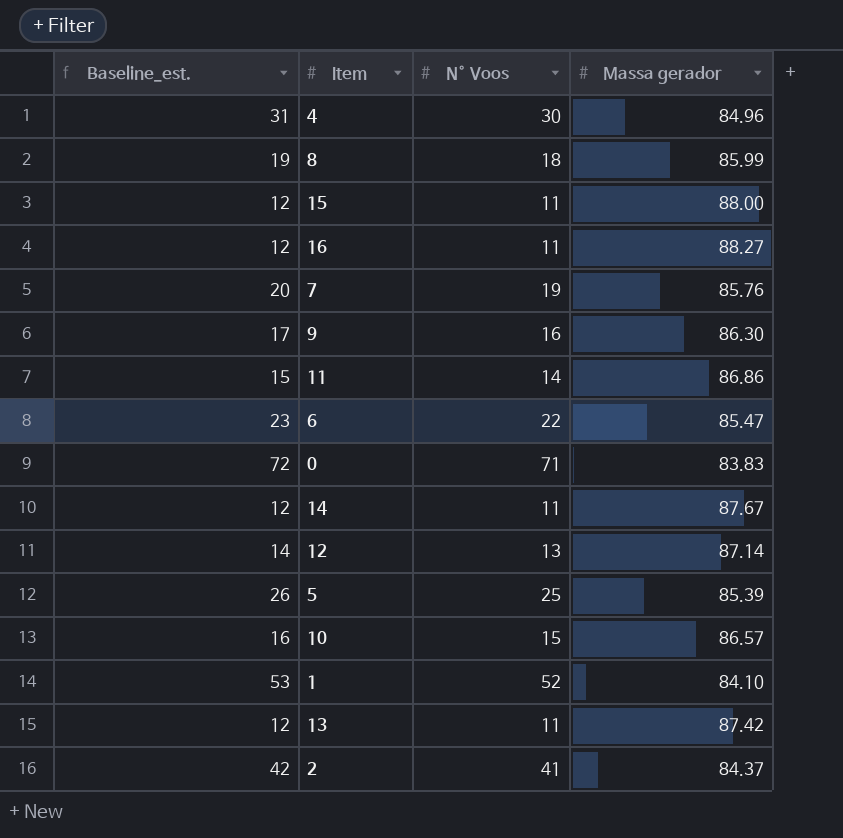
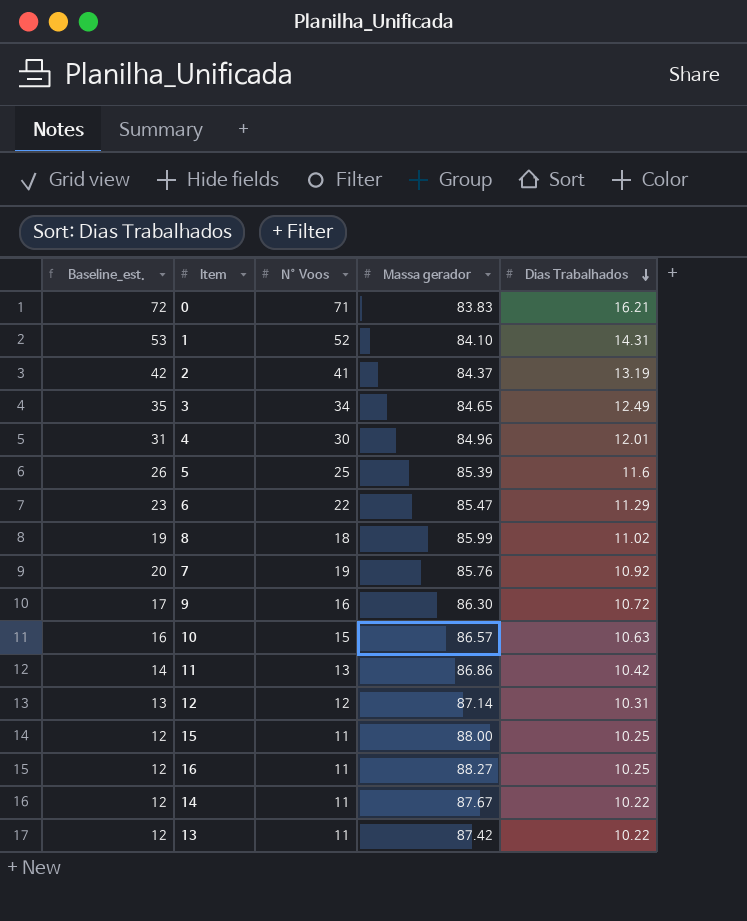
row order: none -> Dias Trabalhados descending
column Dias Trabalhados | position: none -> 5
row 3: none -> 35 | 34 | 84.65 | 12.49
11 | Baseline_est.: 15 -> 14
11 | N° Voos: 14 -> 13
12 | Baseline_est.: 14 -> 13
12 | N° Voos: 13 -> 12

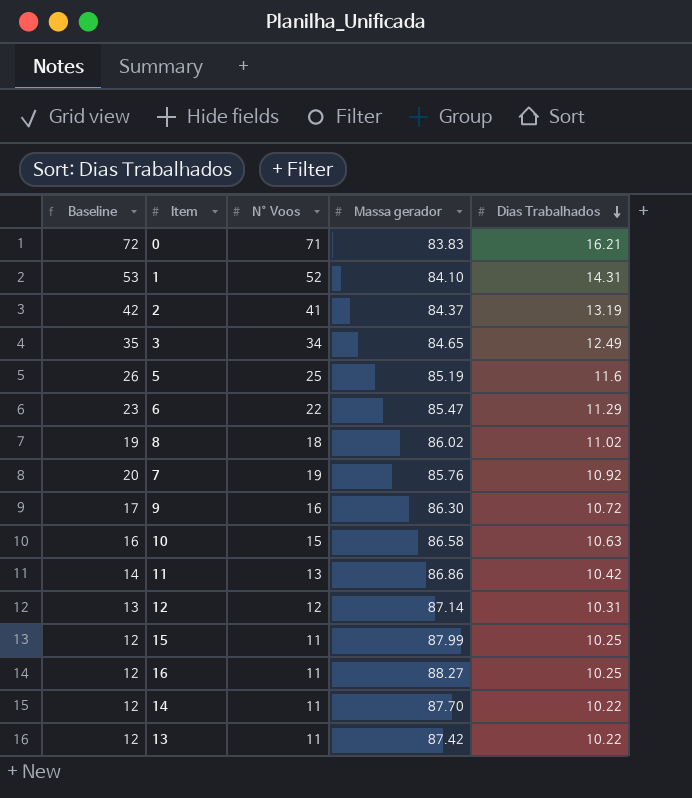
column name: Baseline_est. -> Baseline
row 4: 31 | 30 | 84.96 | 12.01 -> none
5 | Massa gerador: 85.39 -> 85.19
8 | Massa gerador: 85.99 -> 86.02
10 | Massa gerador: 86.57 -> 86.58
15 | Massa gerador: 88.00 -> 87.99
14 | Massa gerador: 87.67 -> 87.70

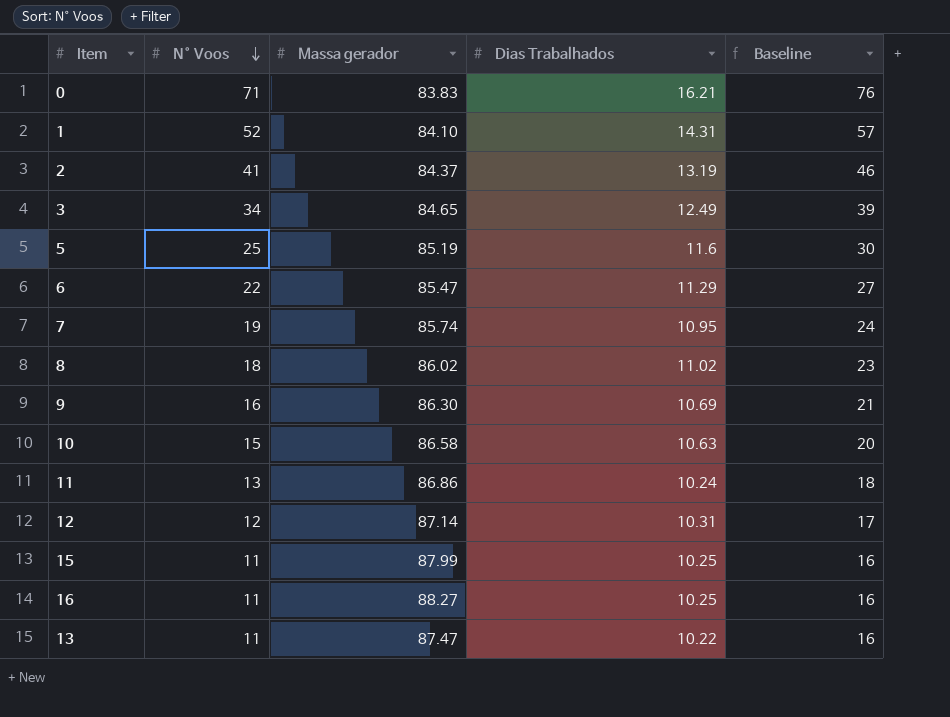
row order: Dias Trabalhados descending -> N° Voos descending
column Baseline | formula: [N° Voos] + 1 -> [N° Voos] + 5
column Baseline | position: 1 -> 5
row 14: 12 | 11 | 87.70 | 10.22 -> none
7 | Massa gerador: 85.76 -> 85.74
7 | Dias Trabalhados: 10.92 -> 10.95
9 | Dias Trabalhados: 10.72 -> 10.69
11 | Dias Trabalhados: 10.42 -> 10.24
13 | Massa gerador: 87.42 -> 87.47

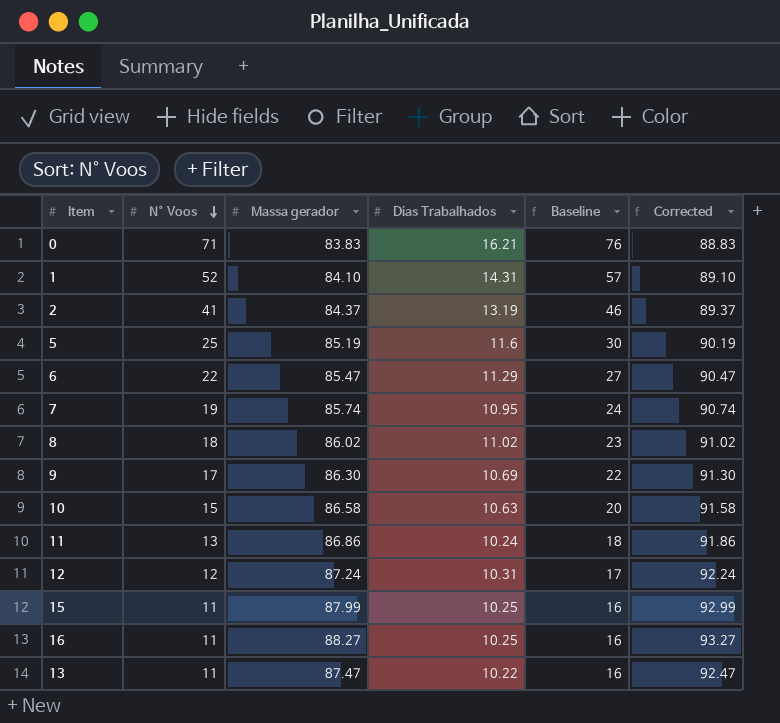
column Corrected | formula: none -> [Massa gerador] + 5
row 3: 34 | 84.65 | 12.49 | 39 -> none
9 | N° Voos: 16 -> 17
9 | Baseline: 21 -> 22
12 | Massa gerador: 87.14 -> 87.24

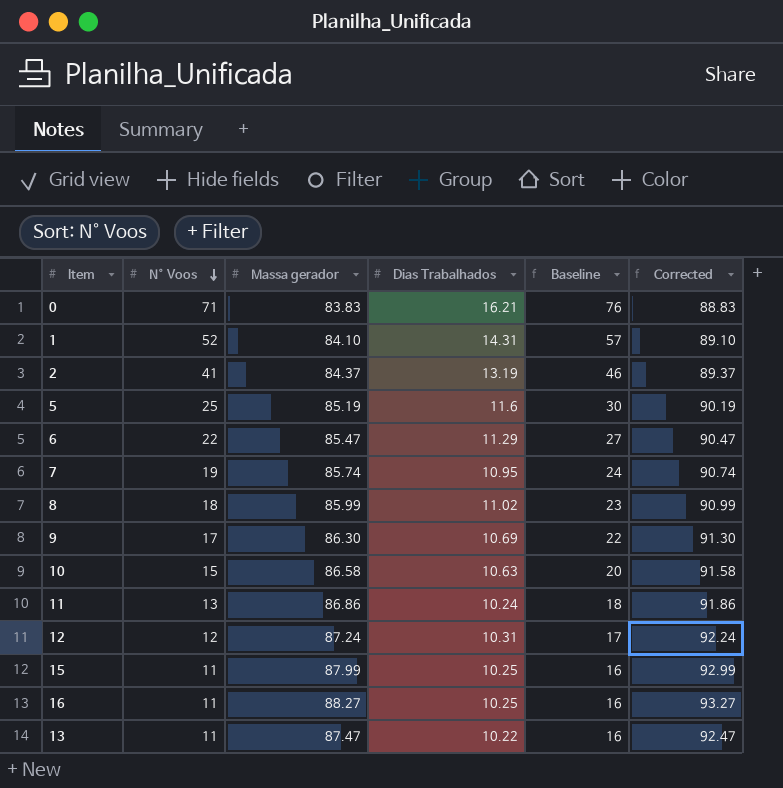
8 | Massa gerador: 86.02 -> 85.99
8 | Corrected: 91.02 -> 90.99

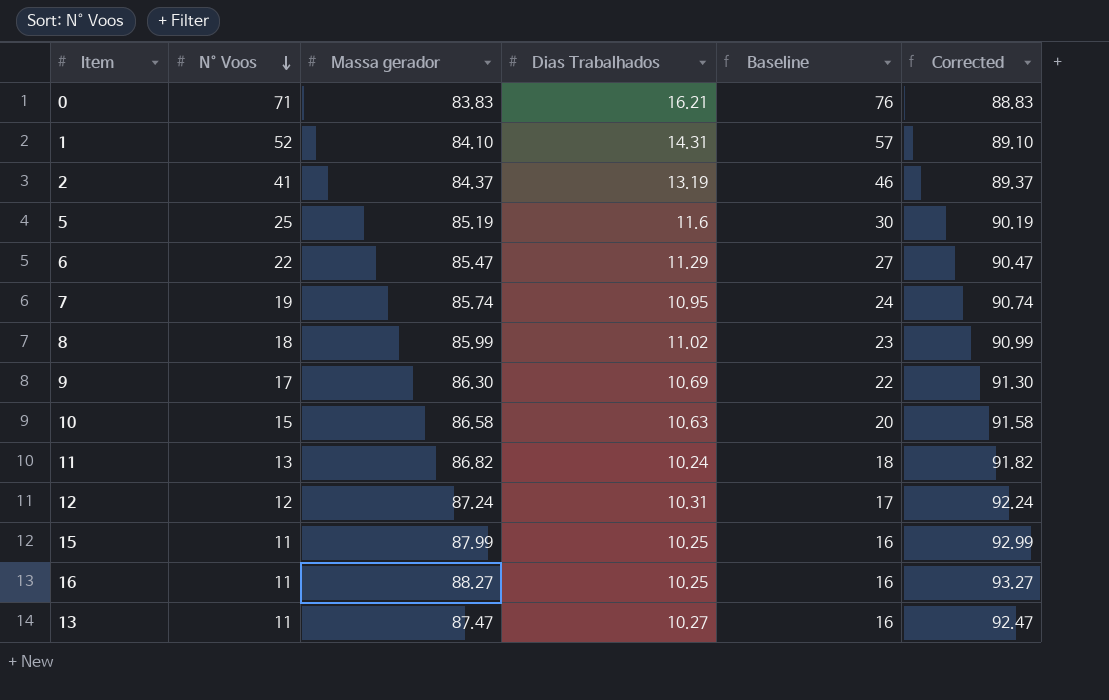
11 | Massa gerador: 86.86 -> 86.82
11 | Corrected: 91.86 -> 91.82
13 | Dias Trabalhados: 10.22 -> 10.27

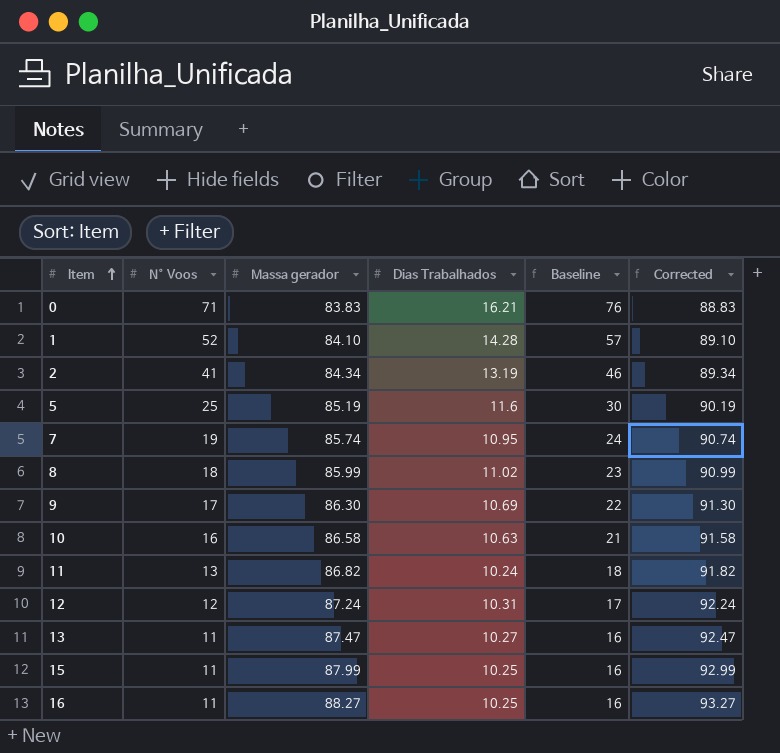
row order: N° Voos descending -> Item ascending
row 6: 22 | 85.47 | 11.29 | 27 | 90.47 -> none
1 | Dias Trabalhados: 14.31 -> 14.28
2 | Massa gerador: 84.37 -> 84.34
2 | Corrected: 89.37 -> 89.34
10 | N° Voos: 15 -> 16
10 | Baseline: 20 -> 21

